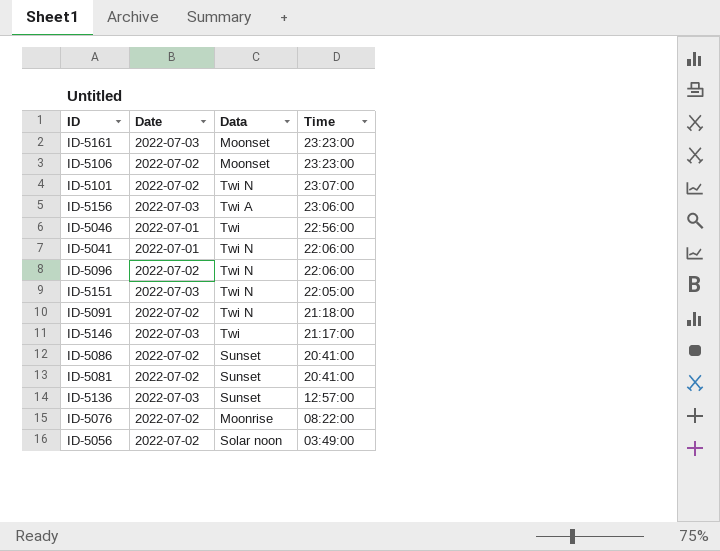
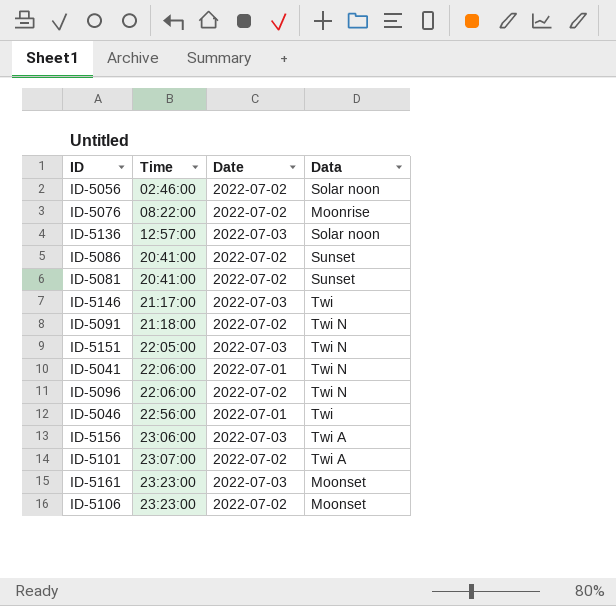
row order: Time descending -> Time ascending
column Time | position: 4 -> 2
ID-5056 | Time: 03:49:00 -> 02:46:00
ID-5136 | Data: Sunset -> Solar noon
ID-5101 | Data: Twi N -> Twi A

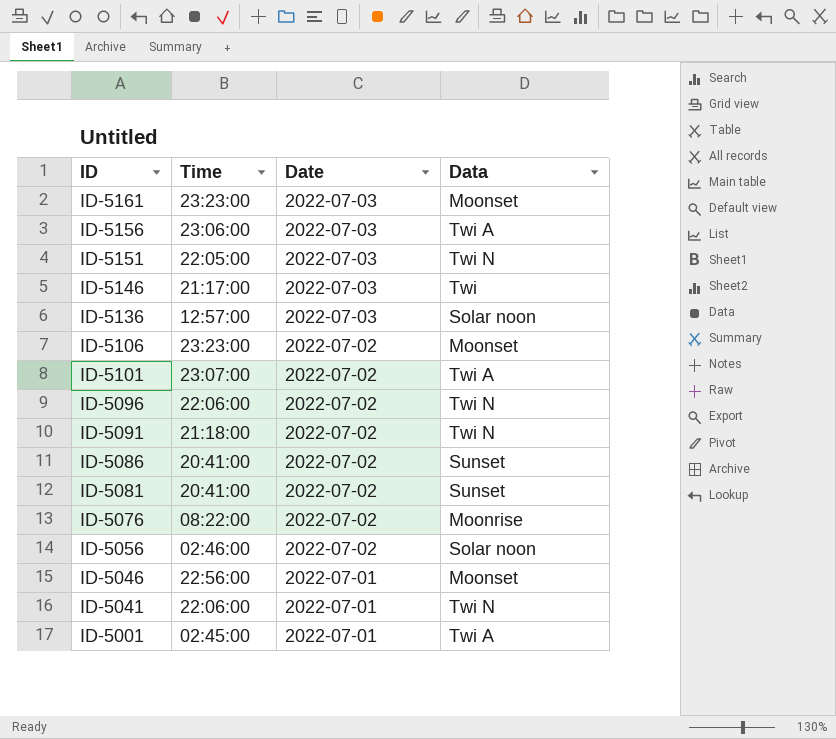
row order: Time ascending -> ID descending
ID-5046 | Data: Twi -> Moonset
row ID-5001: none -> 02:45:00 | 2022-07-01 | Twi A

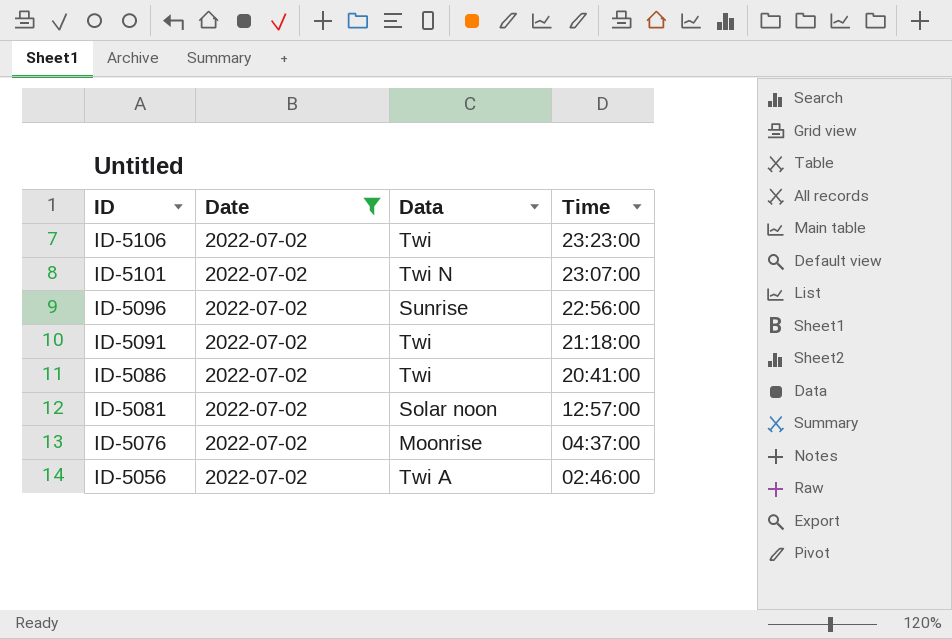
filter: none -> Date = 2022-07-02
column Time | position: 2 -> 4
ID-5106 | Data: Moonset -> Twi
ID-5101 | Data: Twi A -> Twi N
ID-5096 | Data: Twi N -> Sunrise
ID-5096 | Time: 22:06:00 -> 22:56:00
ID-5091 | Data: Twi N -> Twi
ID-5086 | Data: Sunset -> Twi
ID-5081 | Data: Sunset -> Solar noon
ID-5081 | Time: 20:41:00 -> 12:57:00
ID-5076 | Time: 08:22:00 -> 04:37:00
ID-5056 | Data: Solar noon -> Twi A

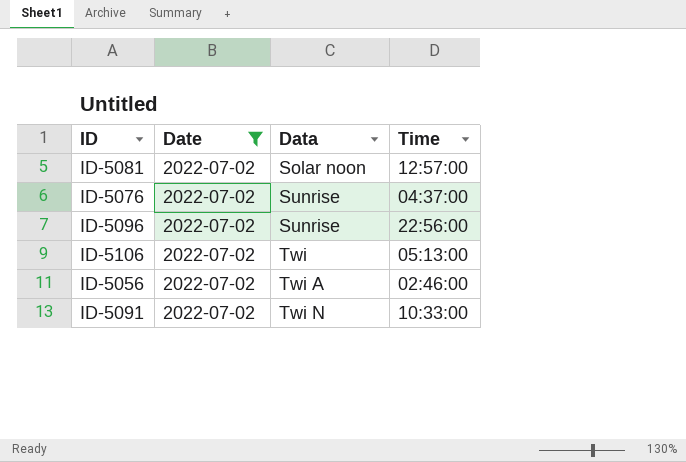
row order: ID descending -> Data ascending
row ID-5101: 2022-07-02 | Twi N | 23:07:00 -> none
row ID-5086: 2022-07-02 | Twi | 20:41:00 -> none
ID-5076 | Data: Moonrise -> Sunrise
ID-5106 | Time: 23:23:00 -> 05:13:00
ID-5091 | Data: Twi -> Twi N
ID-5091 | Time: 21:18:00 -> 10:33:00

